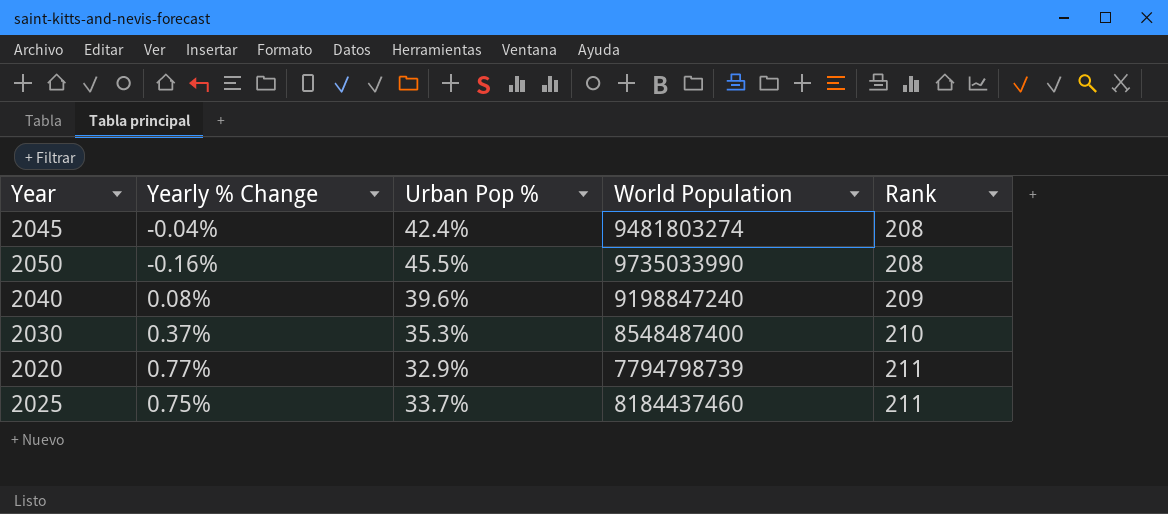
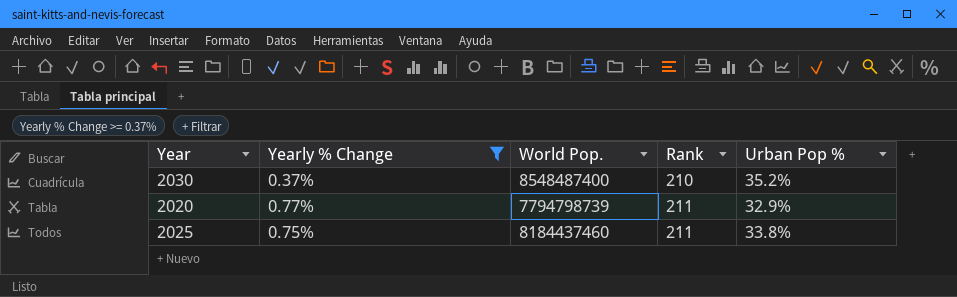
filter: none -> Yearly % Change >= 0.37%
column name: World Population -> World Pop.
column Urban Pop % | position: 3 -> 5
2030 | Urban Pop %: 35.3% -> 35.2%
2025 | Urban Pop %: 33.7% -> 33.8%

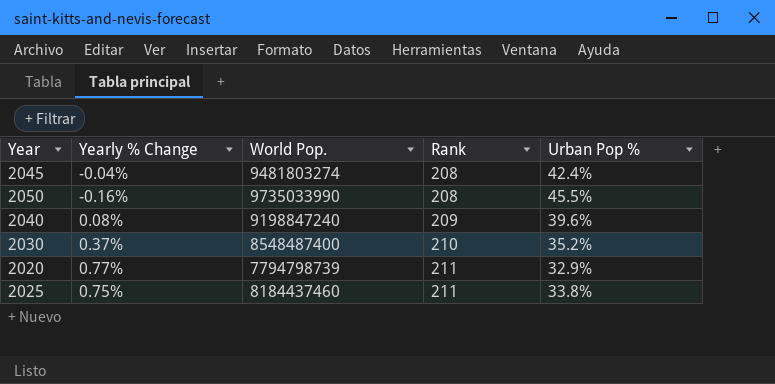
filter: Yearly % Change >= 0.37% -> none

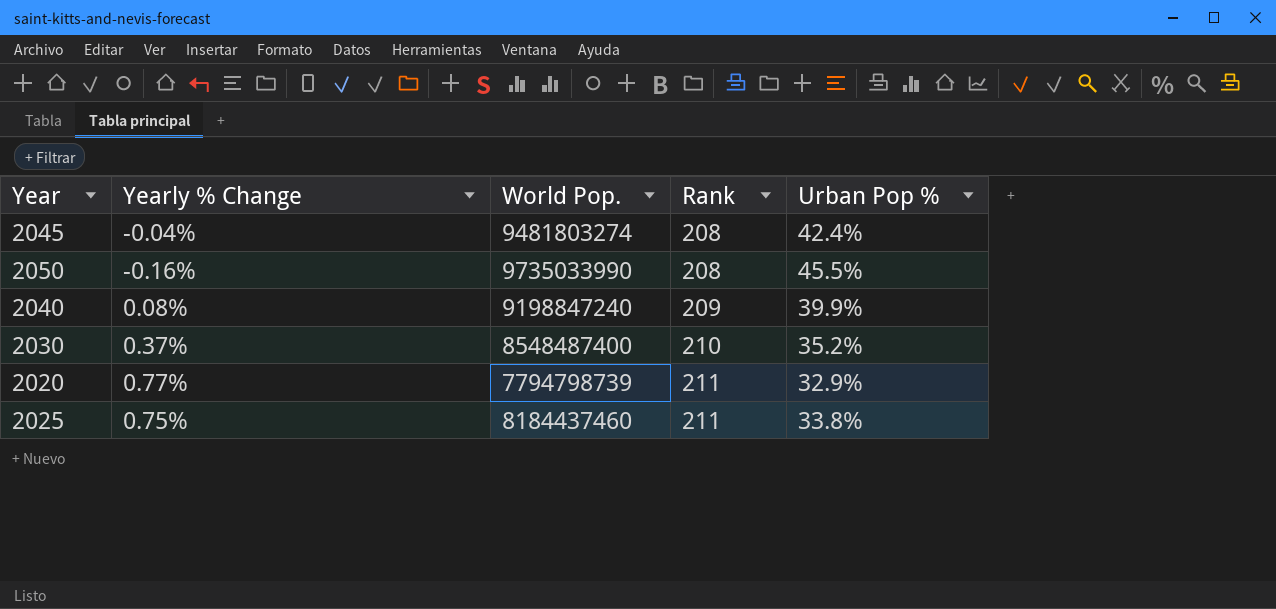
2040 | Urban Pop %: 39.6% -> 39.9%

